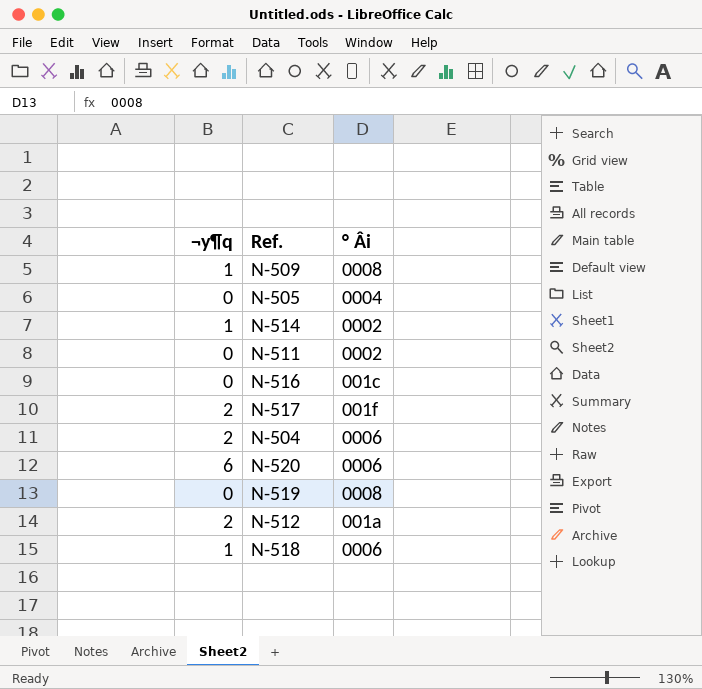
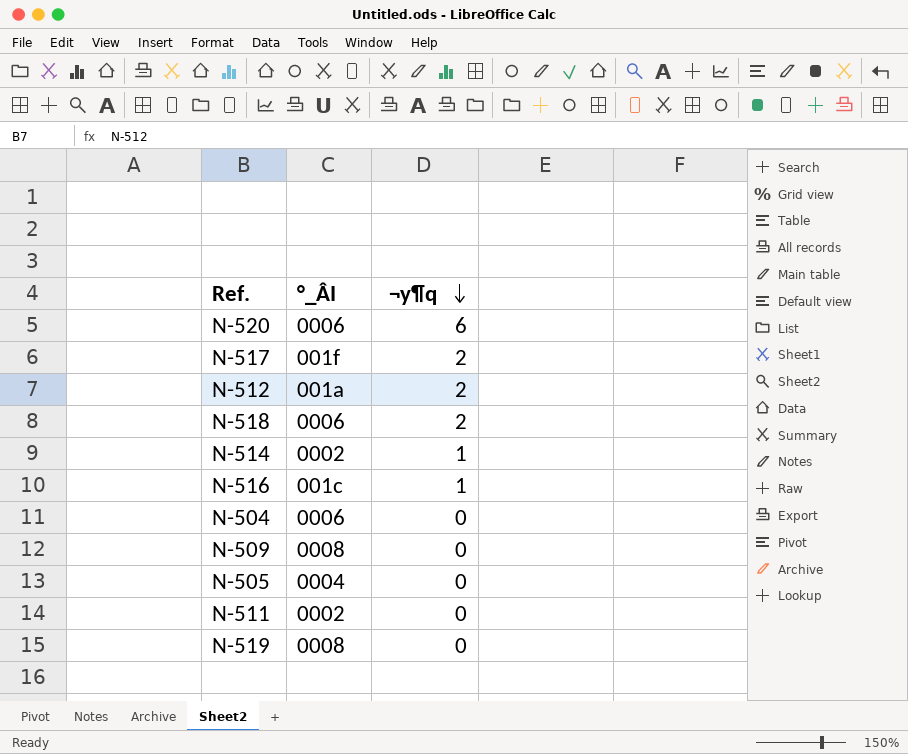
row order: none -> ¬y¶q descending
column name: ° Âi -> °_ÂI
column ¬y¶q | position: 1 -> 3
N-518 | ¬y¶q: 1 -> 2
N-516 | ¬y¶q: 0 -> 1
N-504 | ¬y¶q: 2 -> 0
N-509 | ¬y¶q: 1 -> 0

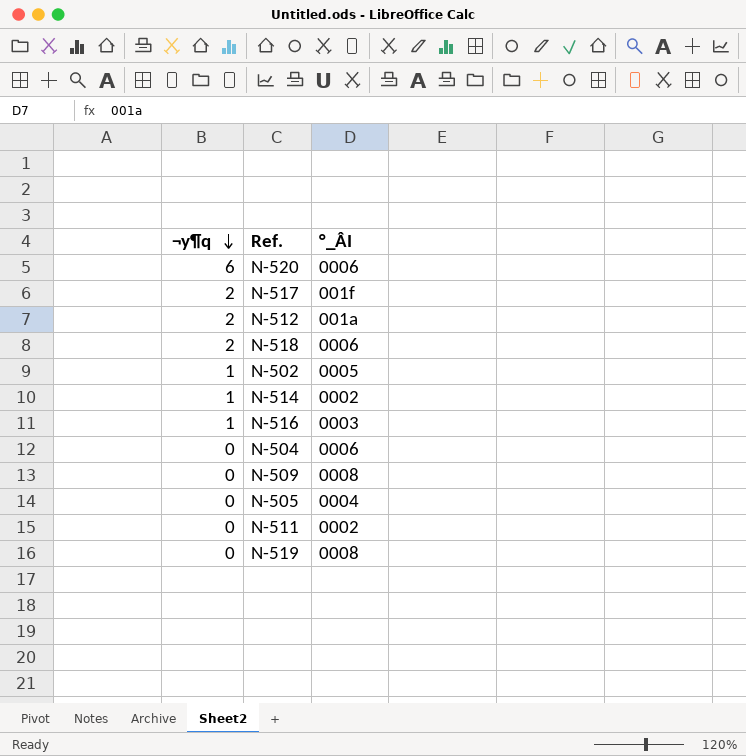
column ¬y¶q | position: 3 -> 1
row N-502: none -> 1 | 0005
N-516 | °_ÂI: 001c -> 0003

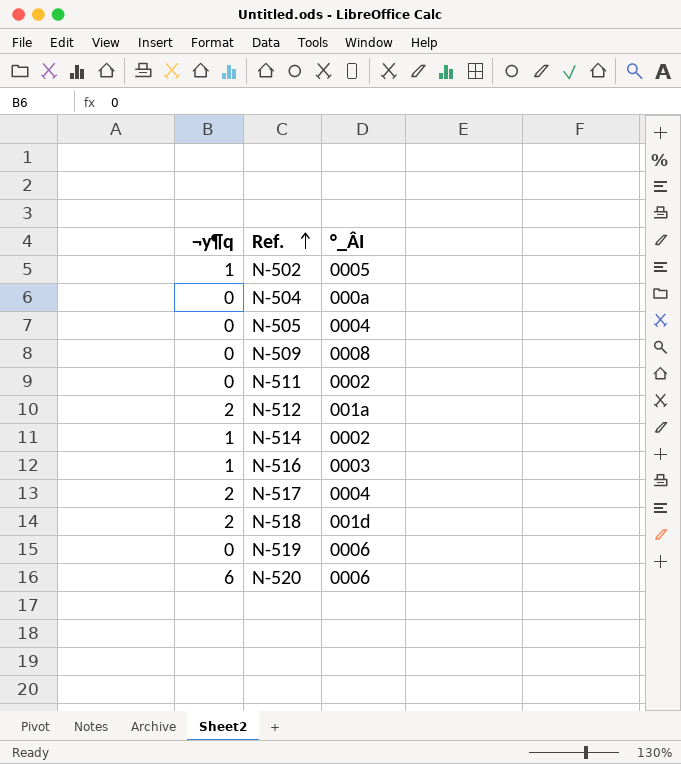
row order: ¬y¶q descending -> Ref. ascending
N-504 | °_ÂI: 0006 -> 000a
N-517 | °_ÂI: 001f -> 0004
N-518 | °_ÂI: 0006 -> 001d
N-519 | °_ÂI: 0008 -> 0006

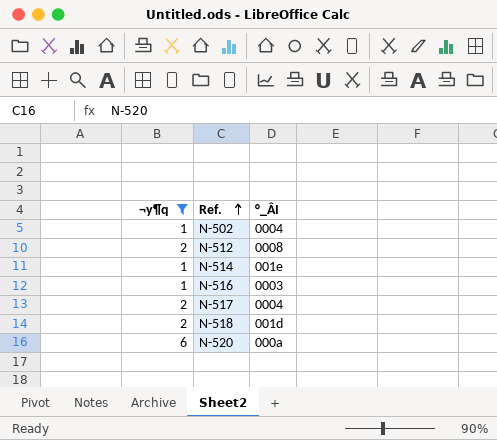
filter: none -> ¬y¶q != 0
N-502 | °_ÂI: 0005 -> 0004
N-512 | °_ÂI: 001a -> 0008
N-514 | °_ÂI: 0002 -> 001e
N-520 | °_ÂI: 0006 -> 000a

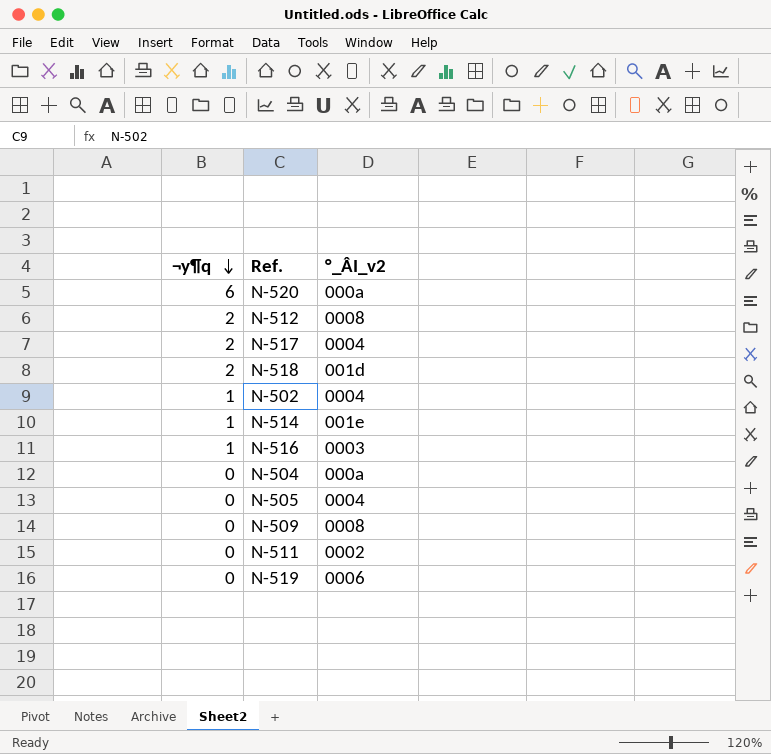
filter: ¬y¶q != 0 -> none
row order: Ref. ascending -> ¬y¶q descending
column name: °_ÂI -> °_ÂI_v2

